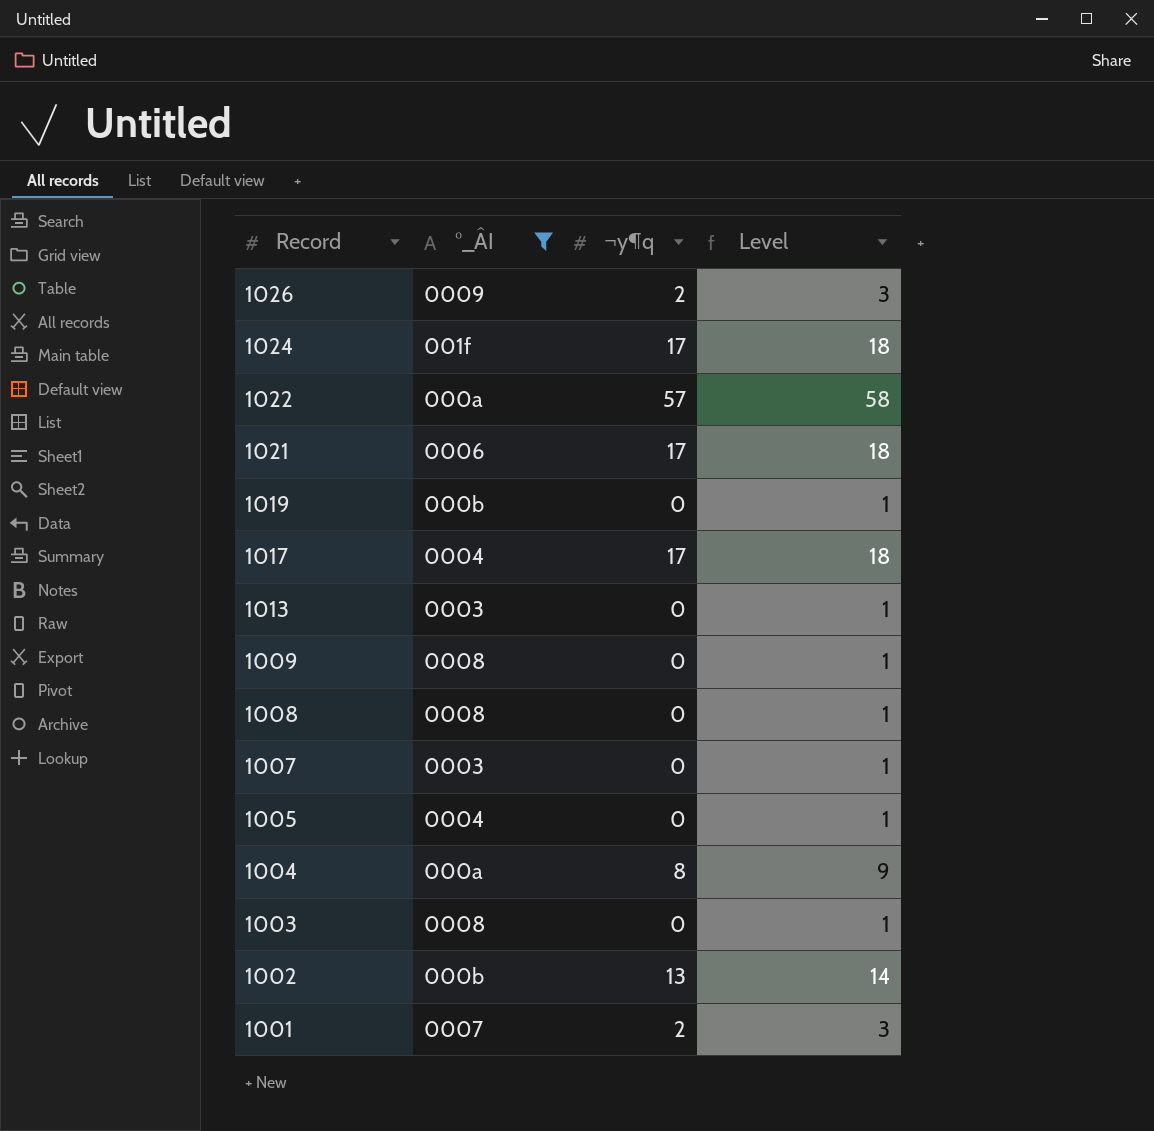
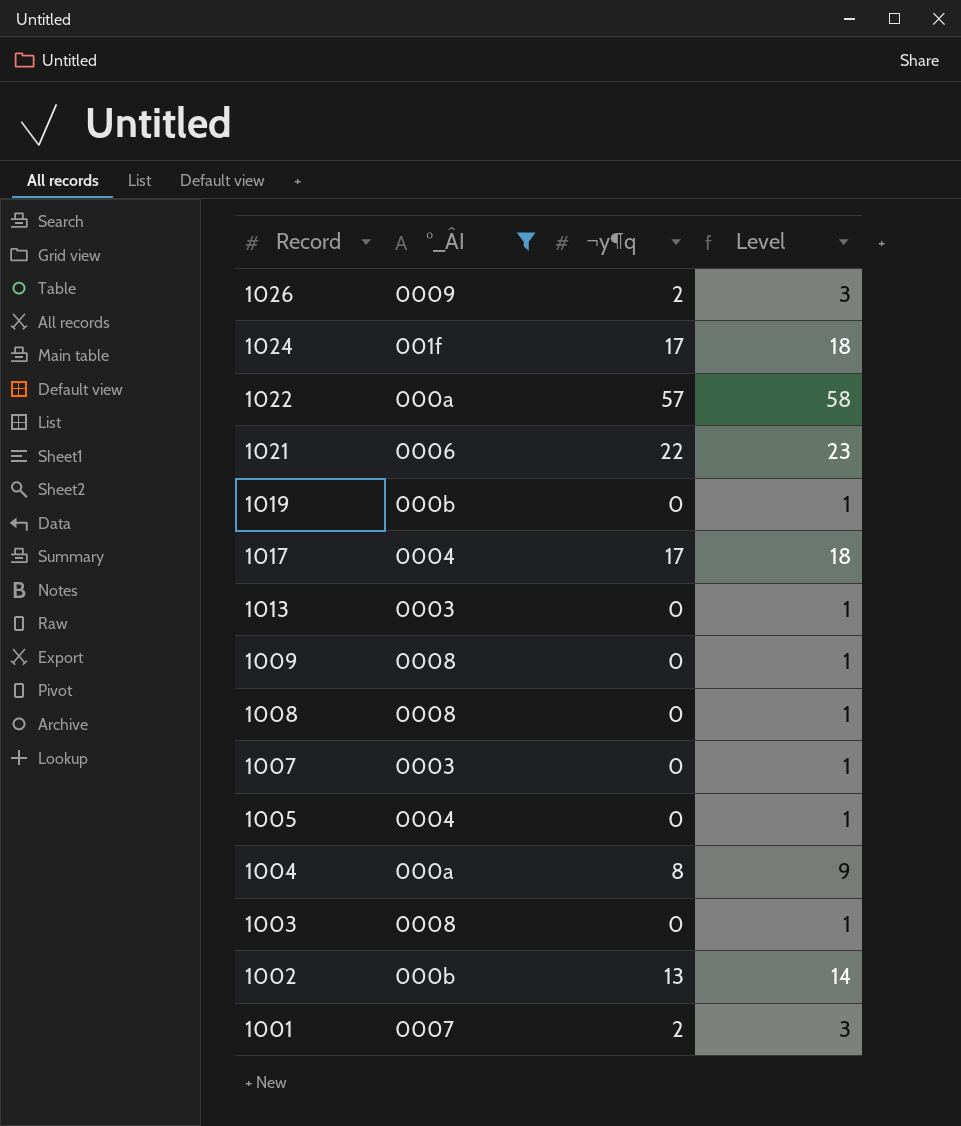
1021 | ¬y¶q: 17 -> 22
1021 | Level: 18 -> 23

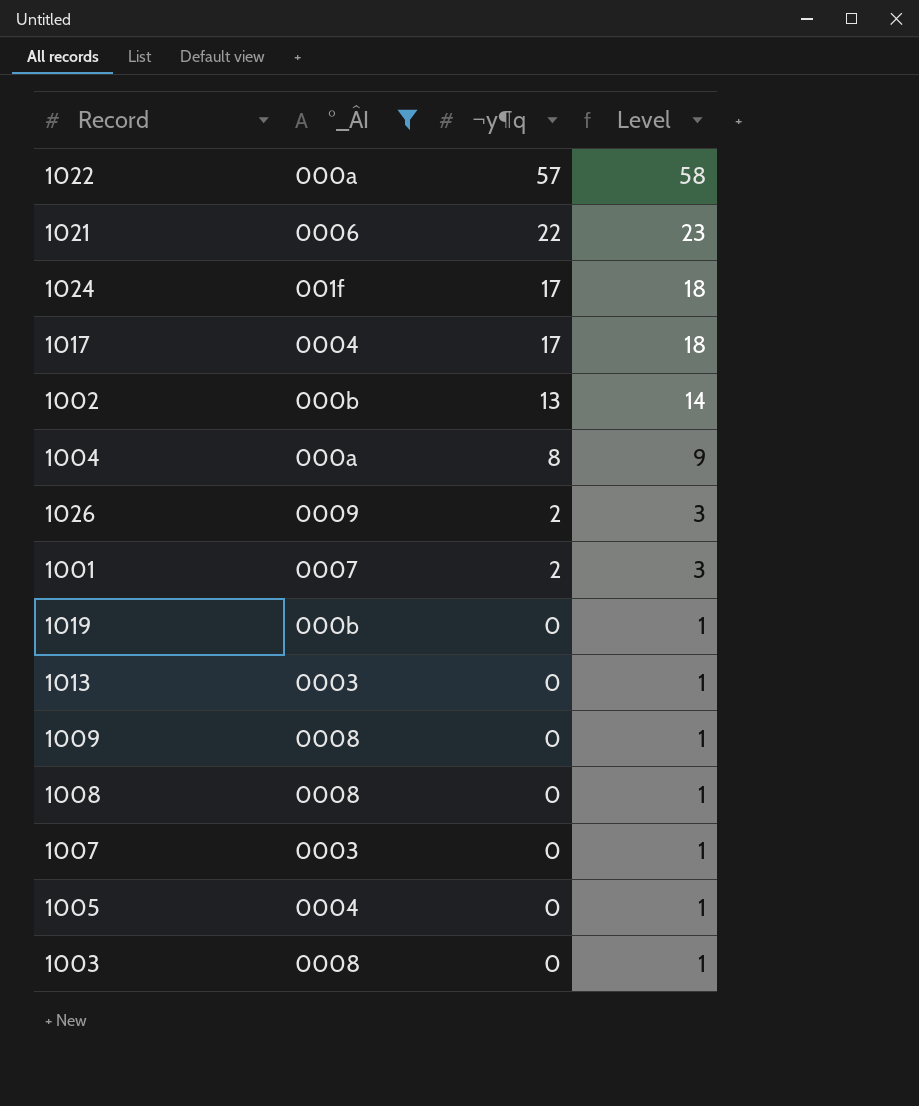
row order: Record descending -> ¬y¶q descending

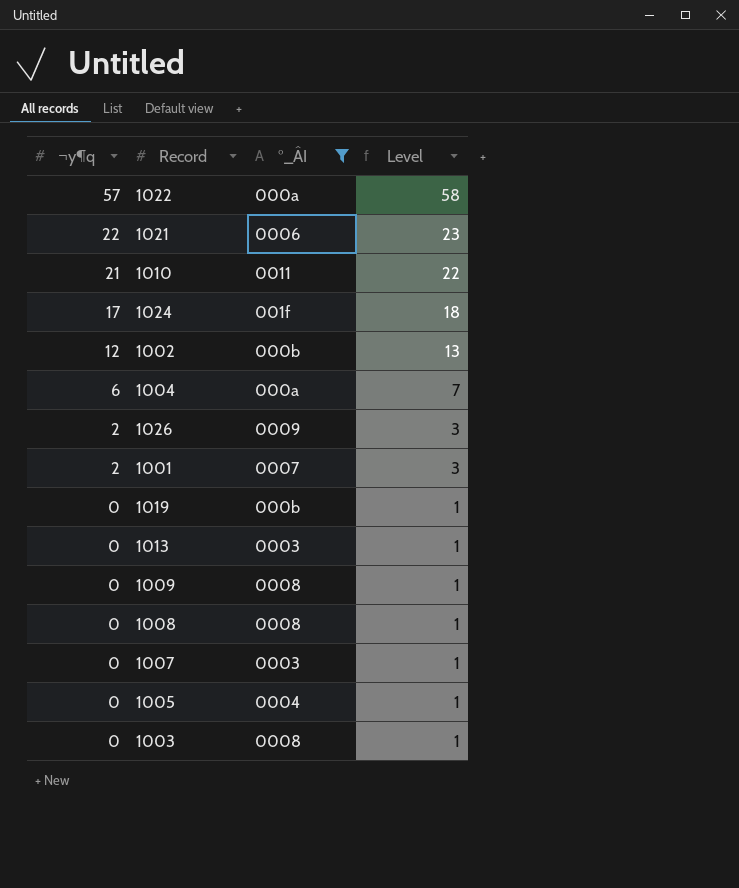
column ¬y¶q | position: 3 -> 1
row 1017: 0004 | 17 | 18 -> none
row 1010: none -> 21 | 0011 | 22
1002 | ¬y¶q: 13 -> 12
1002 | Level: 14 -> 13
1004 | ¬y¶q: 8 -> 6
1004 | Level: 9 -> 7

